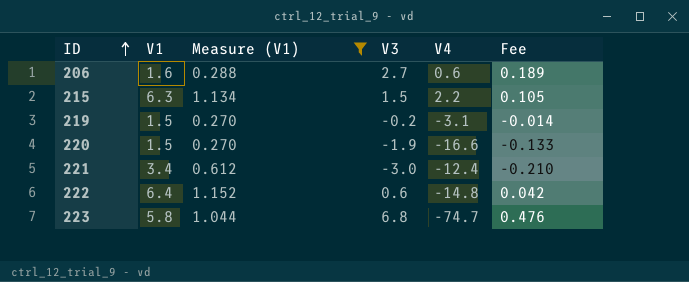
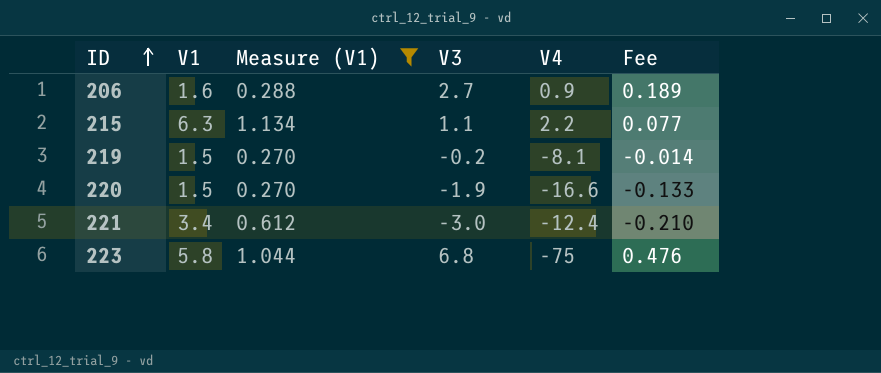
row 222: 6.4 | 1.152 | 0.6 | -14.8 | 0.042 -> none
206 | V4: 0.6 -> 0.9
215 | V3: 1.5 -> 1.1
215 | Fee: 0.105 -> 0.077
219 | V4: -3.1 -> -8.1
223 | V4: -74.7 -> -75

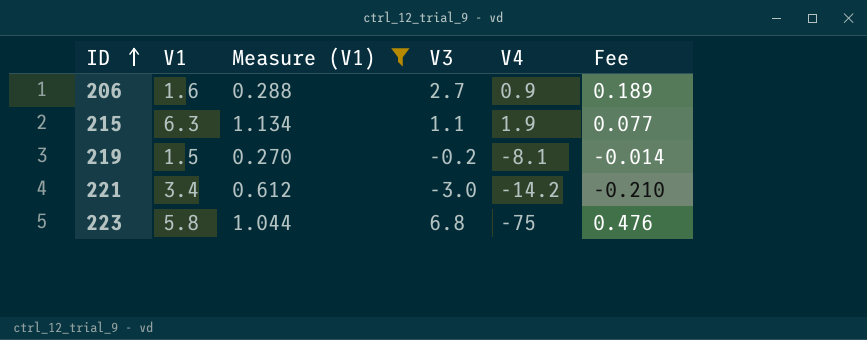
row 220: 1.5 | 0.270 | -1.9 | -16.6 | -0.133 -> none
215 | V4: 2.2 -> 1.9
221 | V4: -12.4 -> -14.2

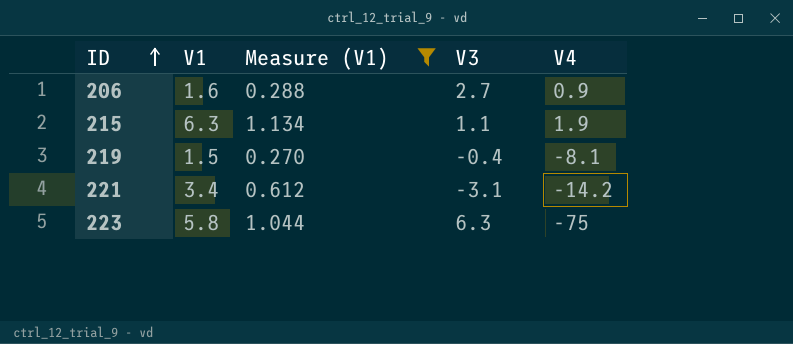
column Fee | formula: [V3] * 0.07 -> none
219 | V3: -0.2 -> -0.4
221 | V3: -3.0 -> -3.1
223 | V3: 6.8 -> 6.3

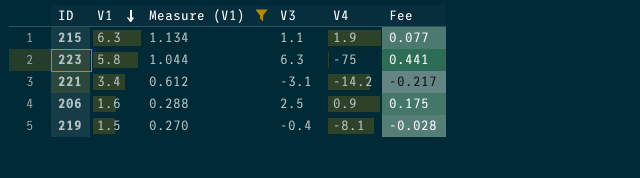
row order: ID ascending -> V1 descending
column Fee | formula: none -> [V3] * 0.07
206 | V3: 2.7 -> 2.5

